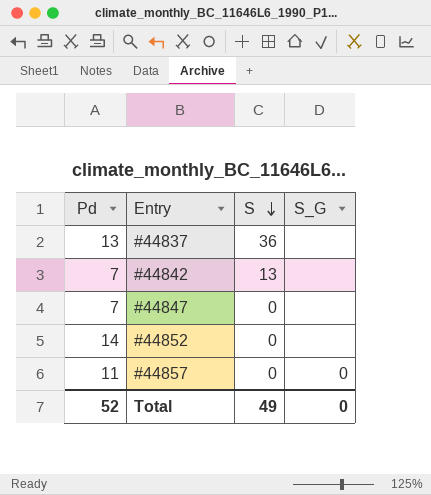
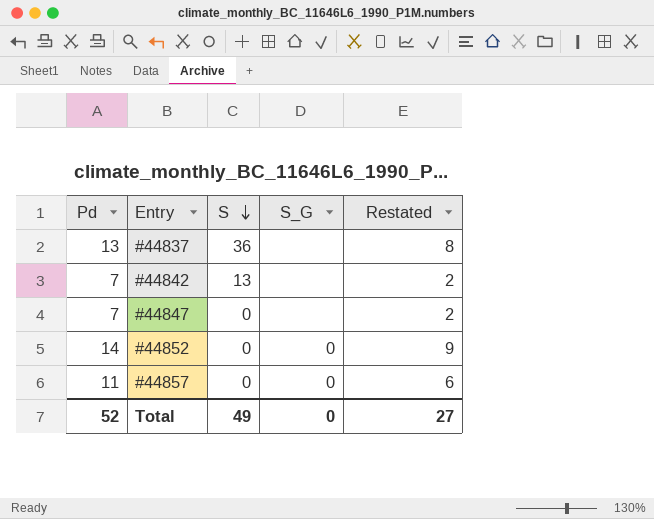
column Restated | formula: none -> [Pd] - 5
#44852 | S_G: none -> 0

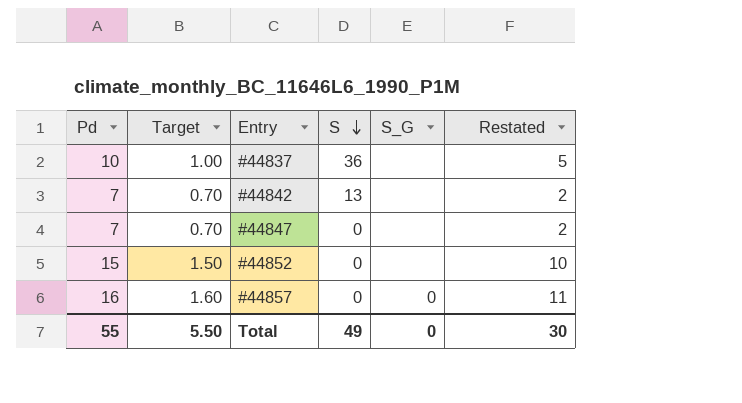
column Target | formula: none -> [Pd] * 0.1
#44837 | Pd: 13 -> 10
#44837 | Restated: 8 -> 5
#44852 | Pd: 14 -> 15
#44852 | S_G: 0 -> none
#44852 | Restated: 9 -> 10
#44857 | Pd: 11 -> 16
#44857 | Restated: 6 -> 11
Total | Pd: 52 -> 55
Total | Restated: 27 -> 30

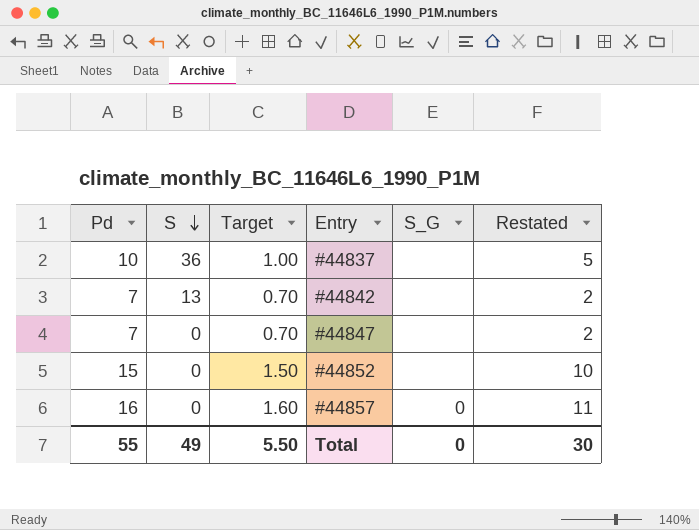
column S | position: 4 -> 2

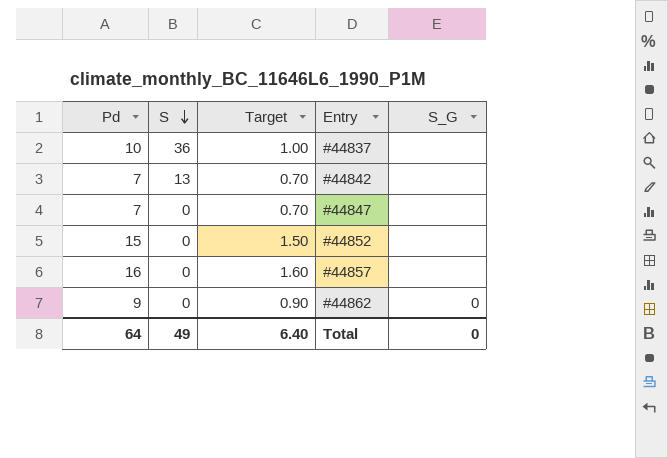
column Restated | formula: [Pd] - 5 -> none
#44857 | S_G: 0 -> none
row #44862: none -> 9 | 0 | 0.90 | 0
Total | Pd: 55 -> 64
Total | Target: 5.50 -> 6.40

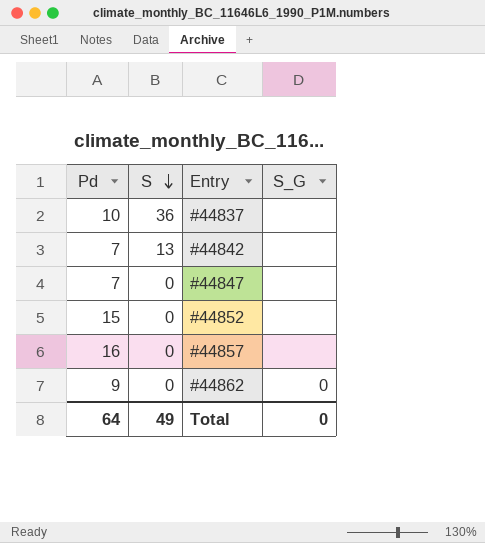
column Target | formula: [Pd] * 0.1 -> none

